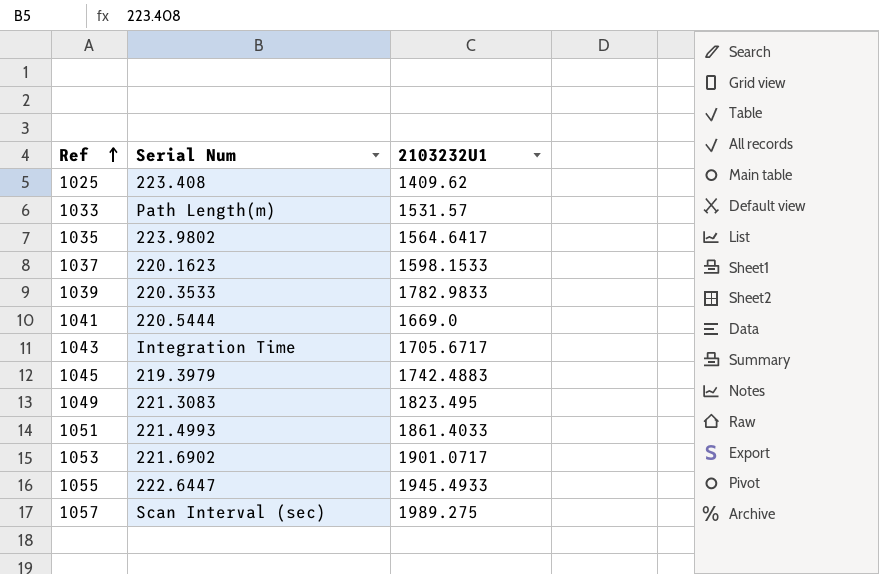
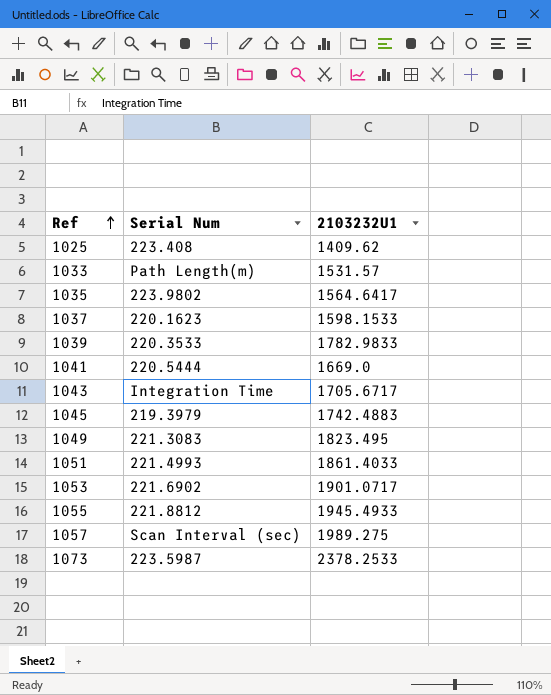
1055 | Serial Num: 222.6447 -> 221.8812
row 1073: none -> 223.5987 | 2378.2533

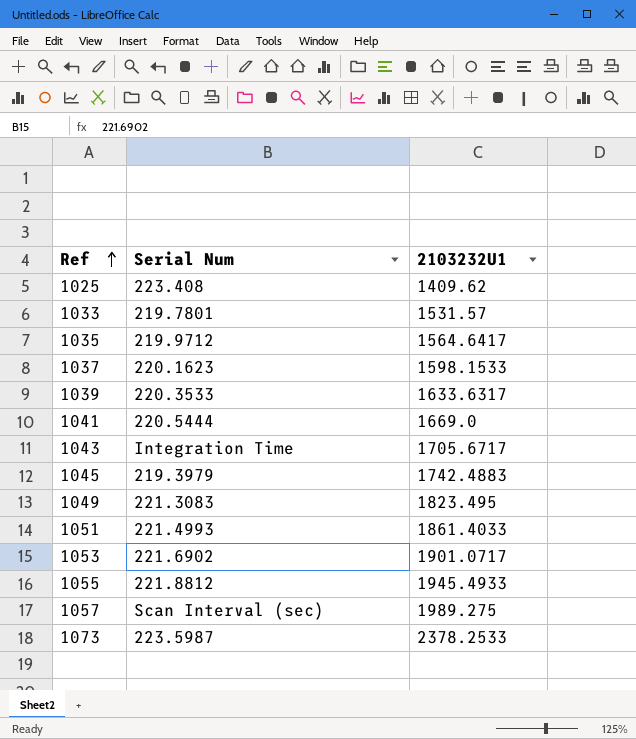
1033 | Serial Num: Path Length(m) -> 219.7801
1035 | Serial Num: 223.9802 -> 219.9712
1039 | 2103232U1: 1782.9833 -> 1633.6317

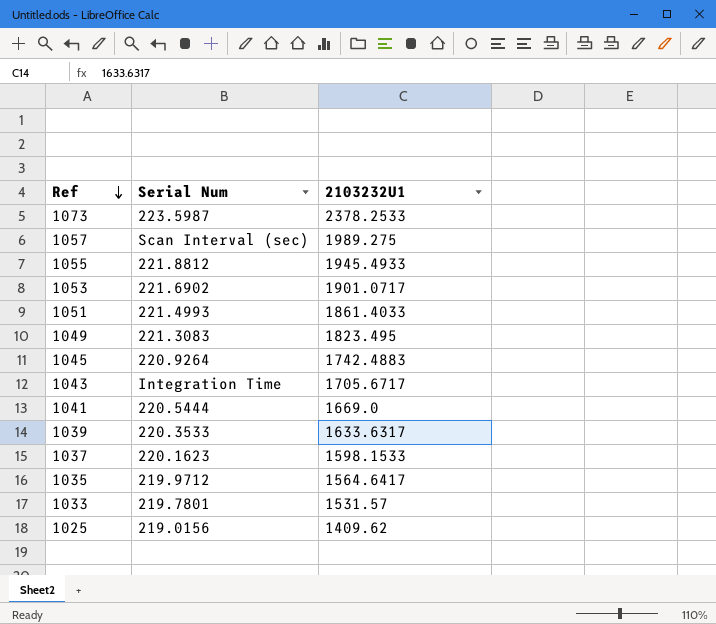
row order: Ref ascending -> Ref descending
1045 | Serial Num: 219.3979 -> 220.9264
1025 | Serial Num: 223.408 -> 219.0156

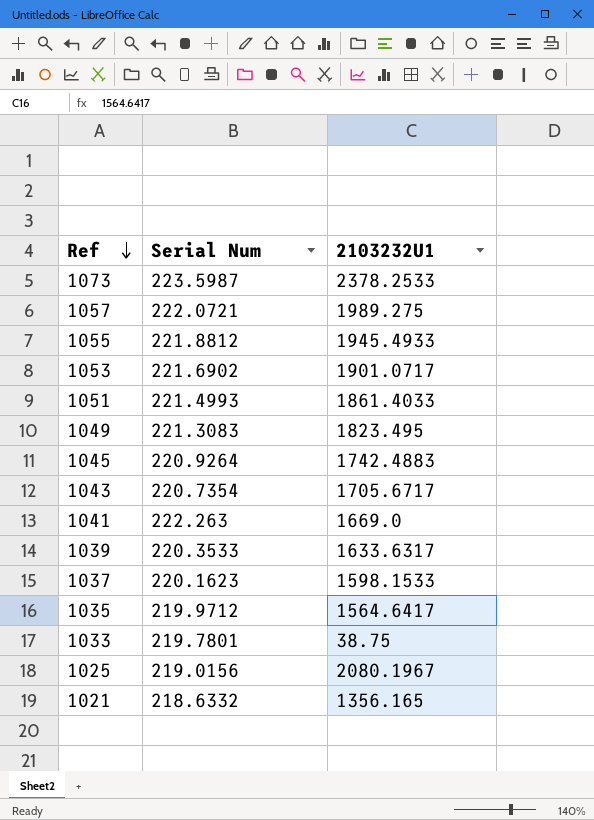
1057 | Serial Num: Scan Interval (sec) -> 222.0721
1043 | Serial Num: Integration Time -> 220.7354
1041 | Serial Num: 220.5444 -> 222.263
1033 | 2103232U1: 1531.57 -> 38.75
1025 | 2103232U1: 1409.62 -> 2080.1967
row 1021: none -> 218.6332 | 1356.165

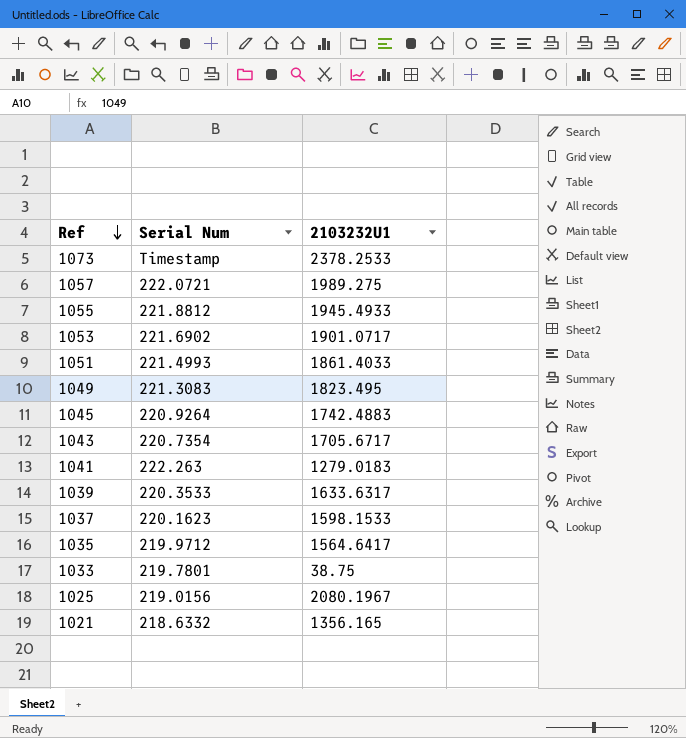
1073 | Serial Num: 223.5987 -> Timestamp
1041 | 2103232U1: 1669.0 -> 1279.0183

